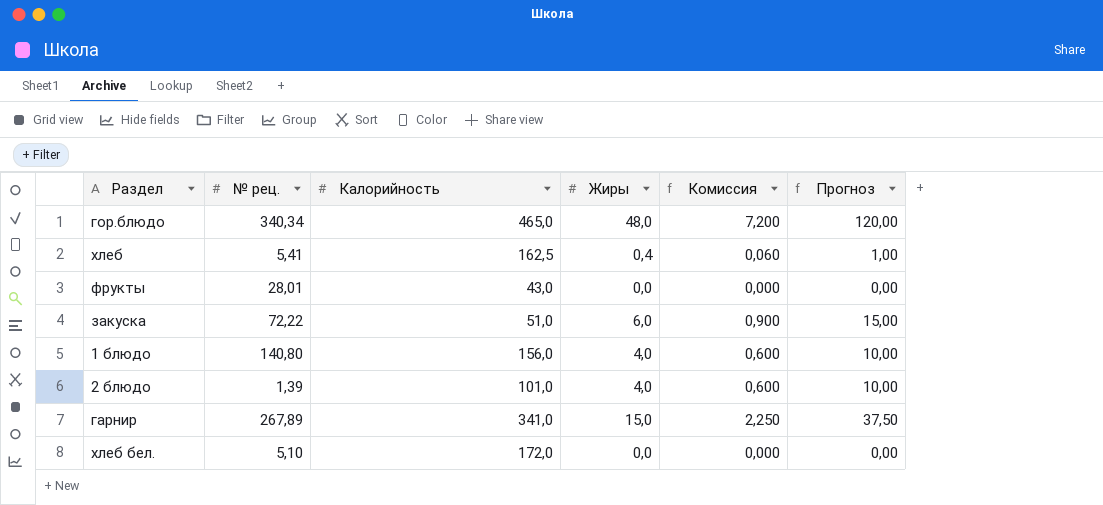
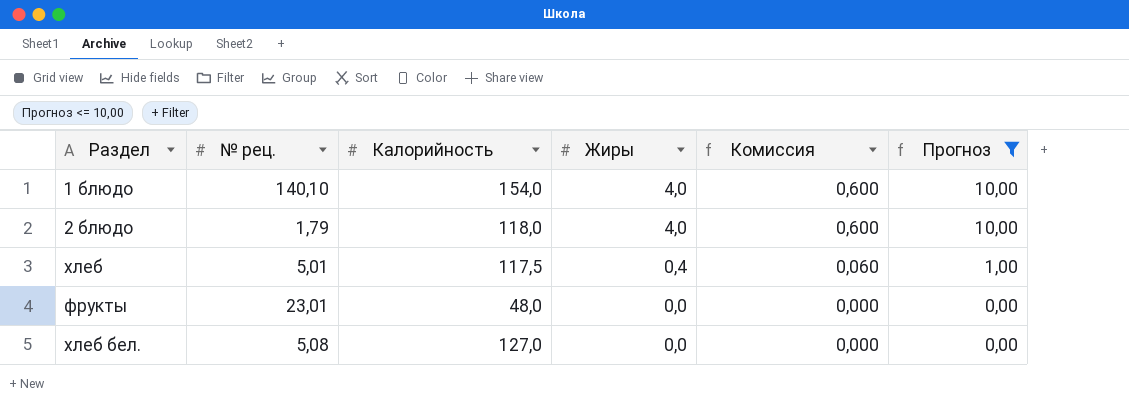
filter: none -> Прогноз <= 10,00
row order: none -> Жиры descending
1 блюдо | № рец.: 140,80 -> 140,10
1 блюдо | Калорийность: 156,0 -> 154,0
2 блюдо | № рец.: 1,39 -> 1,79
2 блюдо | Калорийность: 101,0 -> 118,0
хлеб | № рец.: 5,41 -> 5,01
хлеб | Калорийность: 162,5 -> 117,5
фрукты | № рец.: 28,01 -> 23,01
фрукты | Калорийность: 43,0 -> 48,0
хлеб бел. | № рец.: 5,10 -> 5,08
хлеб бел. | Калорийность: 172,0 -> 127,0

